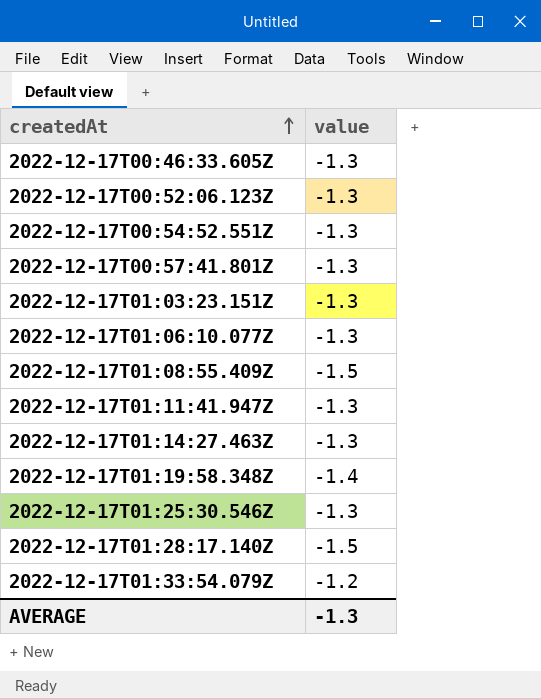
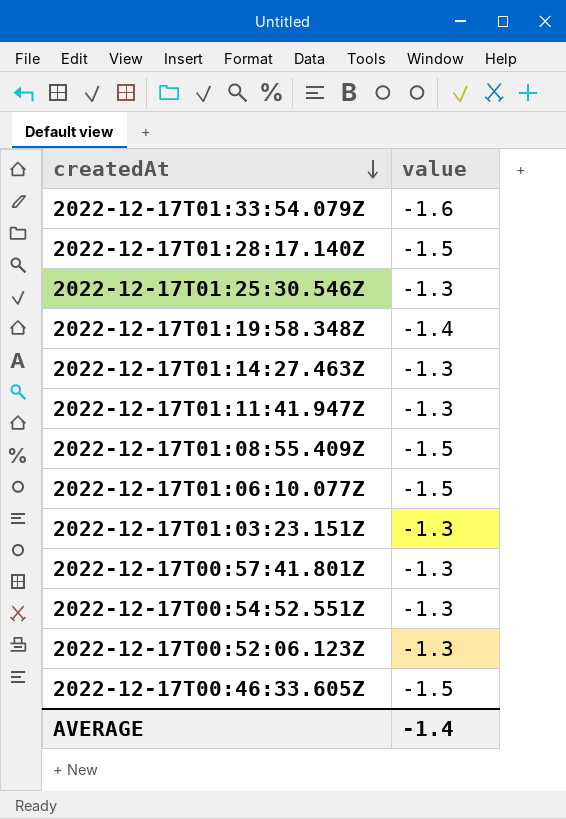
row order: createdAt ascending -> createdAt descending
2022-12-17T01:33:54.079Z | value: -1.2 -> -1.6
2022-12-17T01:06:10.077Z | value: -1.3 -> -1.5
2022-12-17T00:46:33.605Z | value: -1.3 -> -1.5
AVERAGE | value: -1.3 -> -1.4

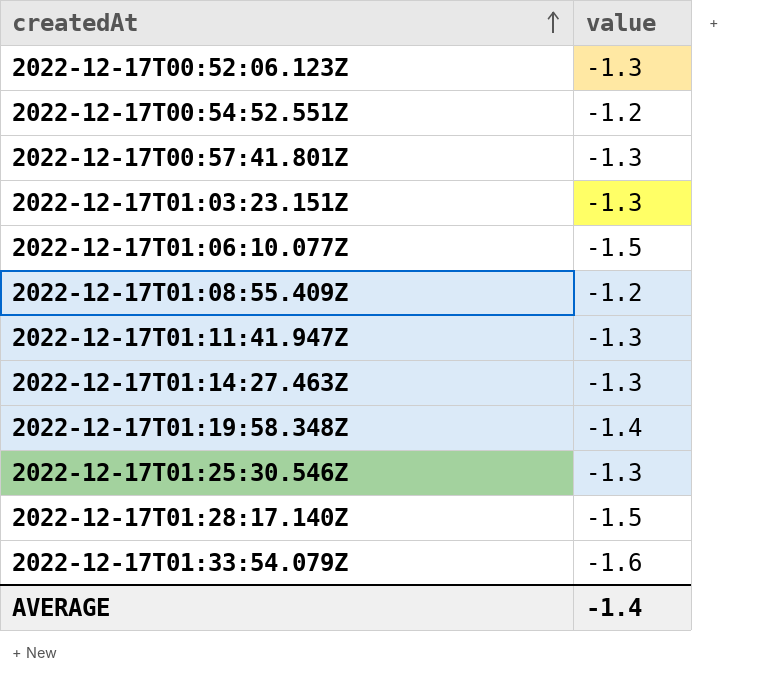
row order: createdAt descending -> createdAt ascending
row 2022-12-17T00:46:33.605Z: -1.5 -> none
2022-12-17T00:54:52.551Z | value: -1.3 -> -1.2
2022-12-17T01:08:55.409Z | value: -1.5 -> -1.2

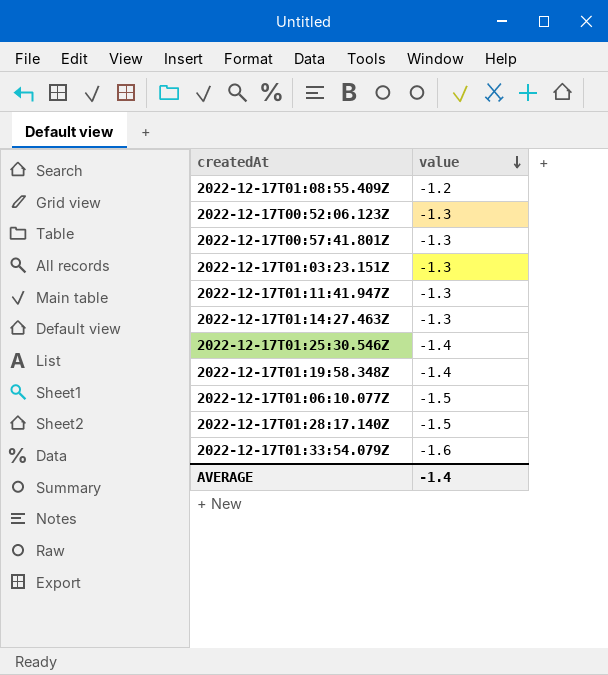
row order: createdAt ascending -> value descending
row 2022-12-17T00:54:52.551Z: -1.2 -> none
2022-12-17T01:25:30.546Z | value: -1.3 -> -1.4

